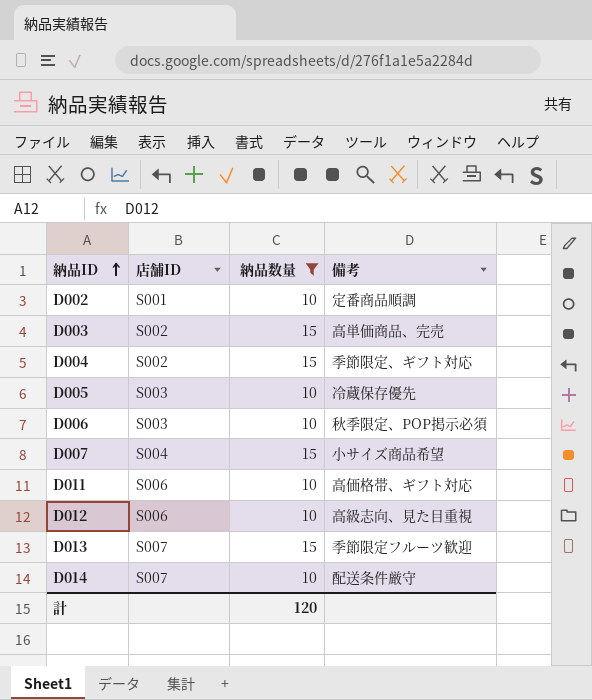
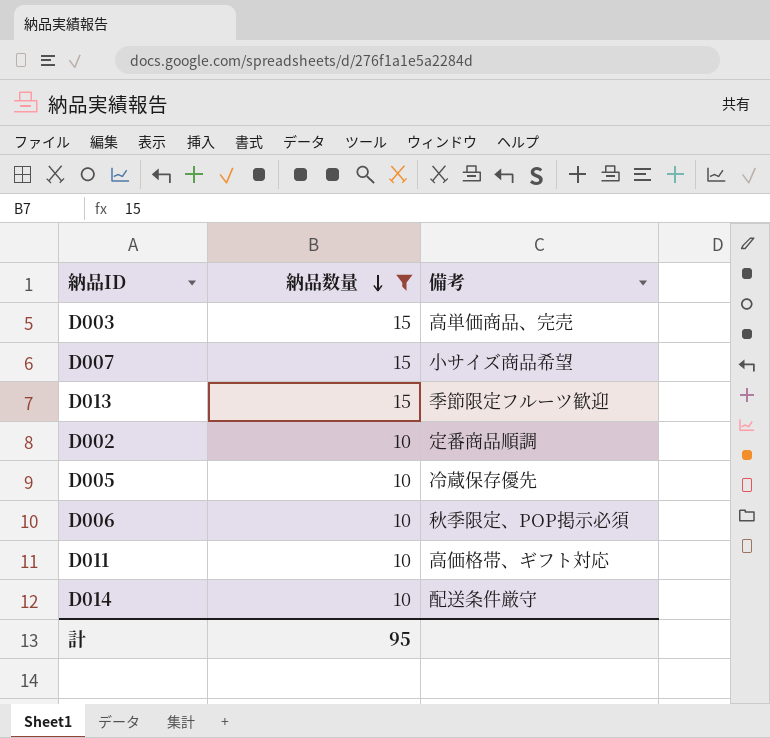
row order: 納品ID ascending -> 納品数量 descending
column 店舗ID | position: 2 -> none
row D004: S002 | 15 | 季節限定、ギフト対応 -> none
row D012: S006 | 10 | 高級志向、見た目重視 -> none
計 | 納品数量: 120 -> 95

